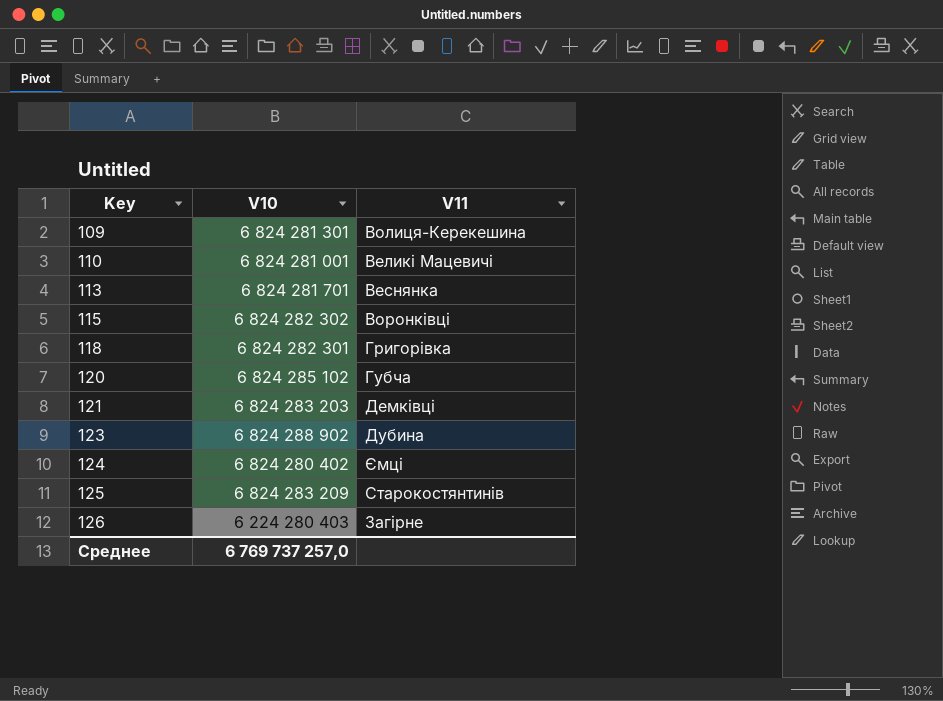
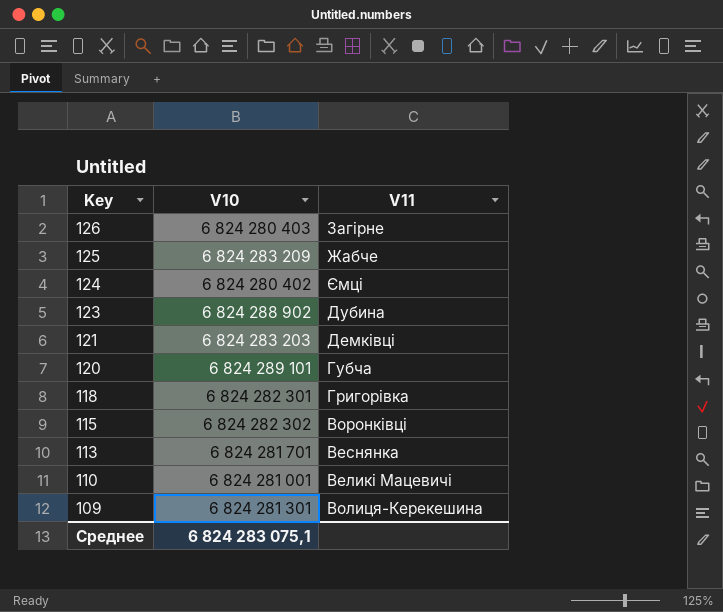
row order: Key ascending -> Key descending
126 | V10: 6 224 280 403 -> 6 824 280 403
125 | V11: Старокостянтинів -> Жабче
120 | V10: 6 824 285 102 -> 6 824 289 101
Среднее | V10: 6 769 737 257,0 -> 6 824 283 075,1

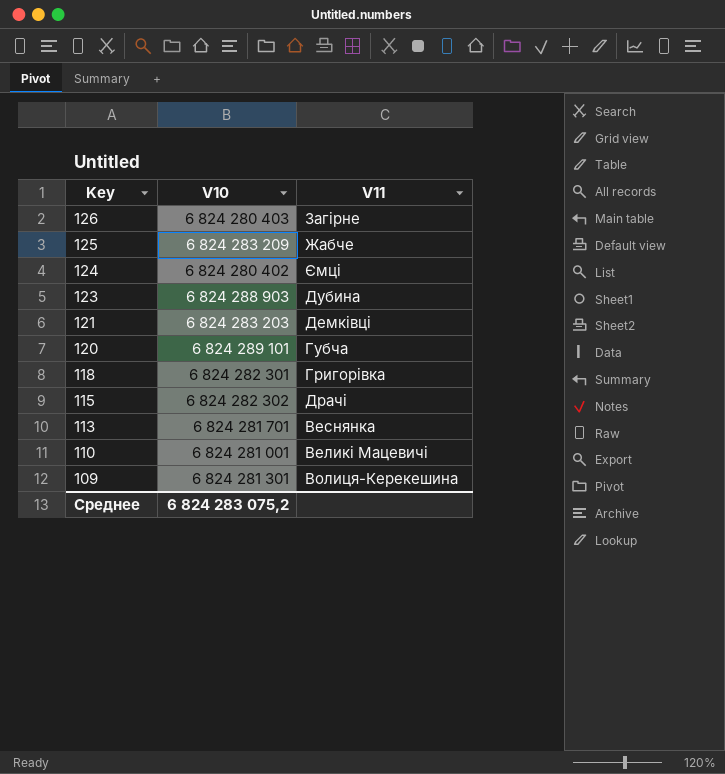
123 | V10: 6 824 288 902 -> 6 824 288 903
115 | V11: Воронківці -> Драчі
Среднее | V10: 6 824 283 075,1 -> 6 824 283 075,2

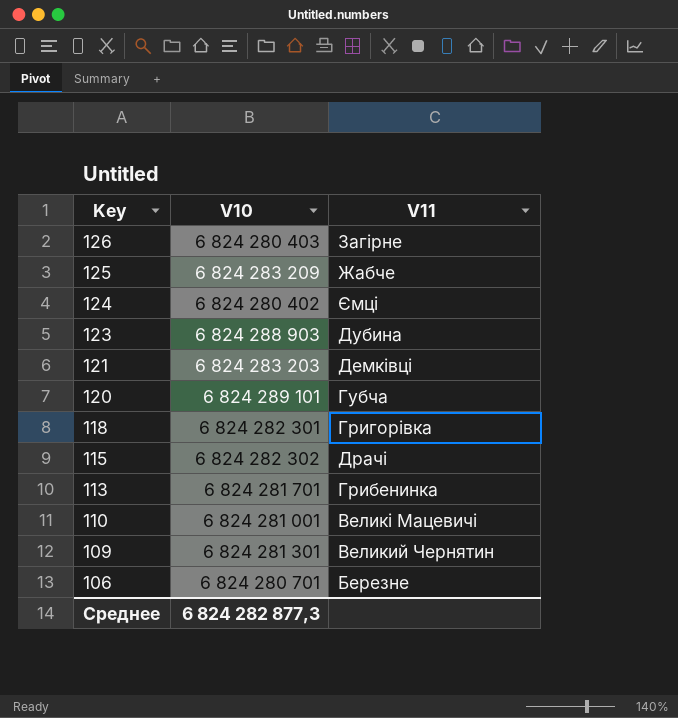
113 | V11: Веснянка -> Грибенинка
109 | V11: Волиця-Керекешина -> Великий Чернятин
row 106: none -> 6 824 280 701 | Березне
Среднее | V10: 6 824 283 075,2 -> 6 824 282 877,3

